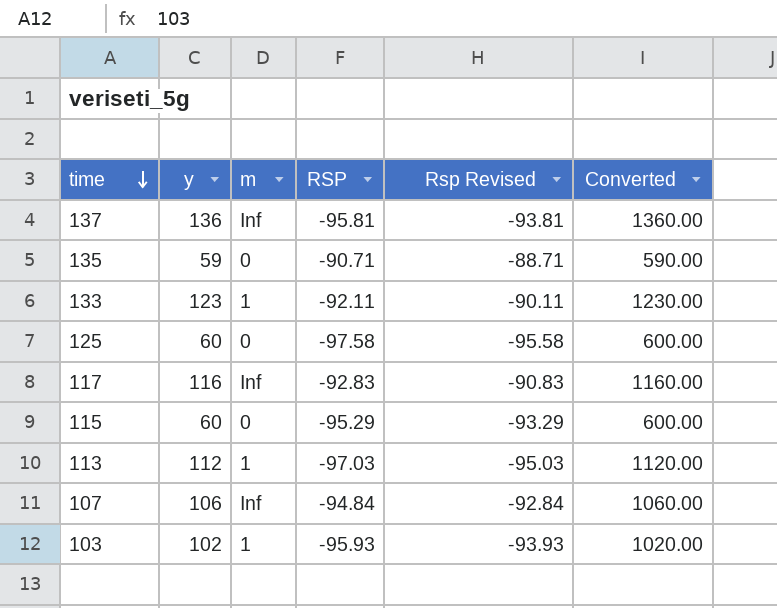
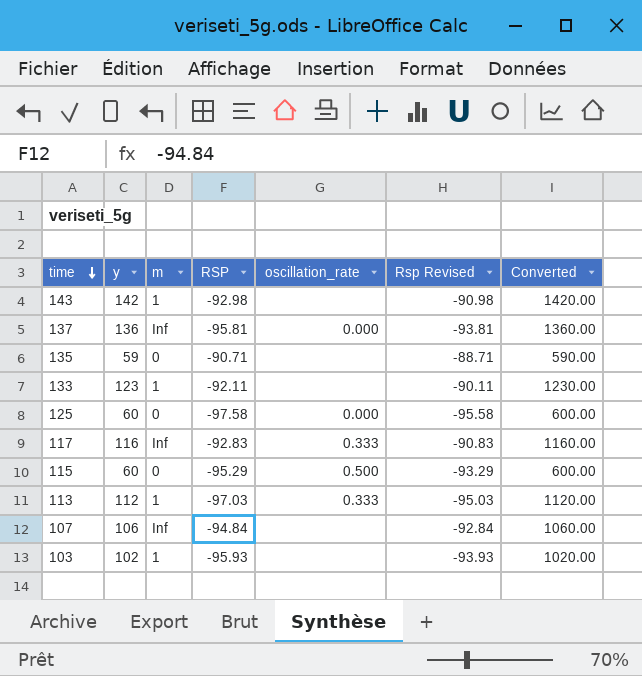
column oscillation_rate | position: none -> 5
row 143: none -> 142 | 1 | -92.98 | none | -90.98 | 1420.00

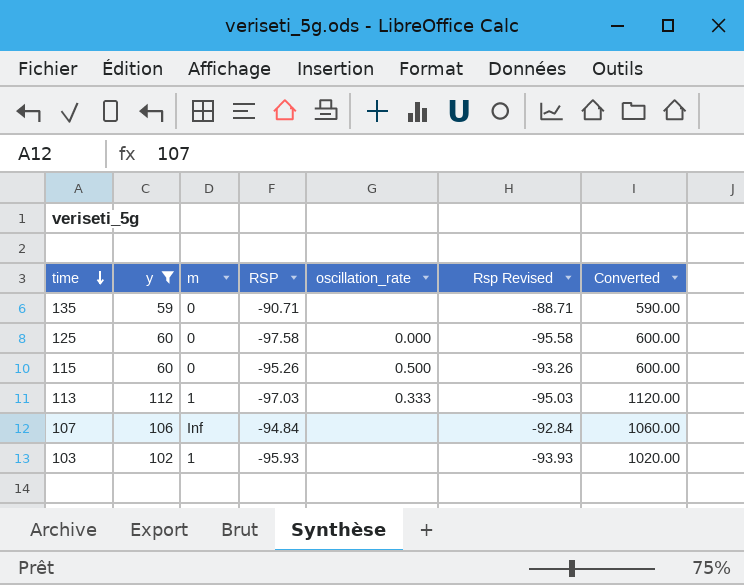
filter: none -> y <= 112
115 | RSP: -95.29 -> -95.26
115 | Rsp Revised: -93.29 -> -93.26

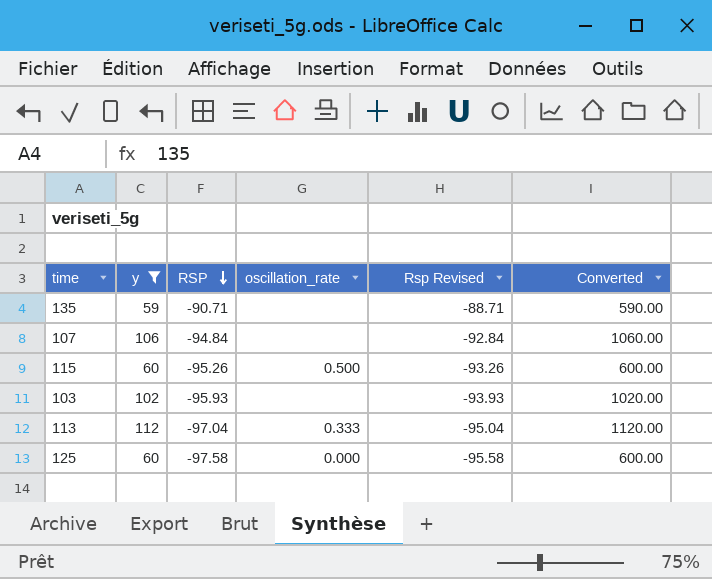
row order: time descending -> RSP descending
column m | position: 3 -> none
113 | RSP: -97.03 -> -97.04
113 | Rsp Revised: -95.03 -> -95.04

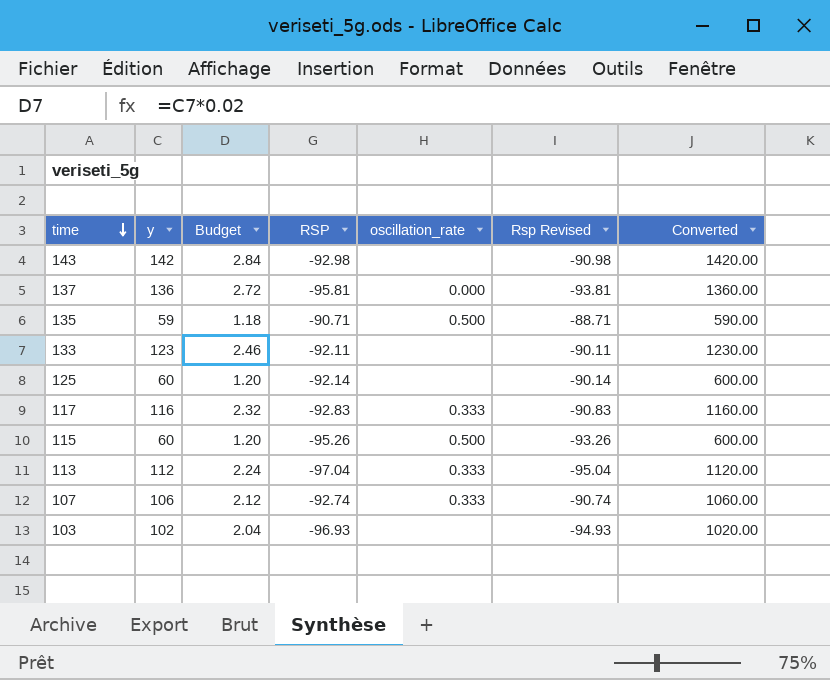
filter: y <= 112 -> none
row order: RSP descending -> time descending
column Budget | formula: none -> [y] * 0.02
135 | oscillation_rate: none -> 0.500
125 | RSP: -97.58 -> -92.14
125 | oscillation_rate: 0.000 -> none
125 | Rsp Revised: -95.58 -> -90.14
107 | RSP: -94.84 -> -92.74
107 | oscillation_rate: none -> 0.333
107 | Rsp Revised: -92.84 -> -90.74
103 | RSP: -95.93 -> -96.93
103 | Rsp Revised: -93.93 -> -94.93

